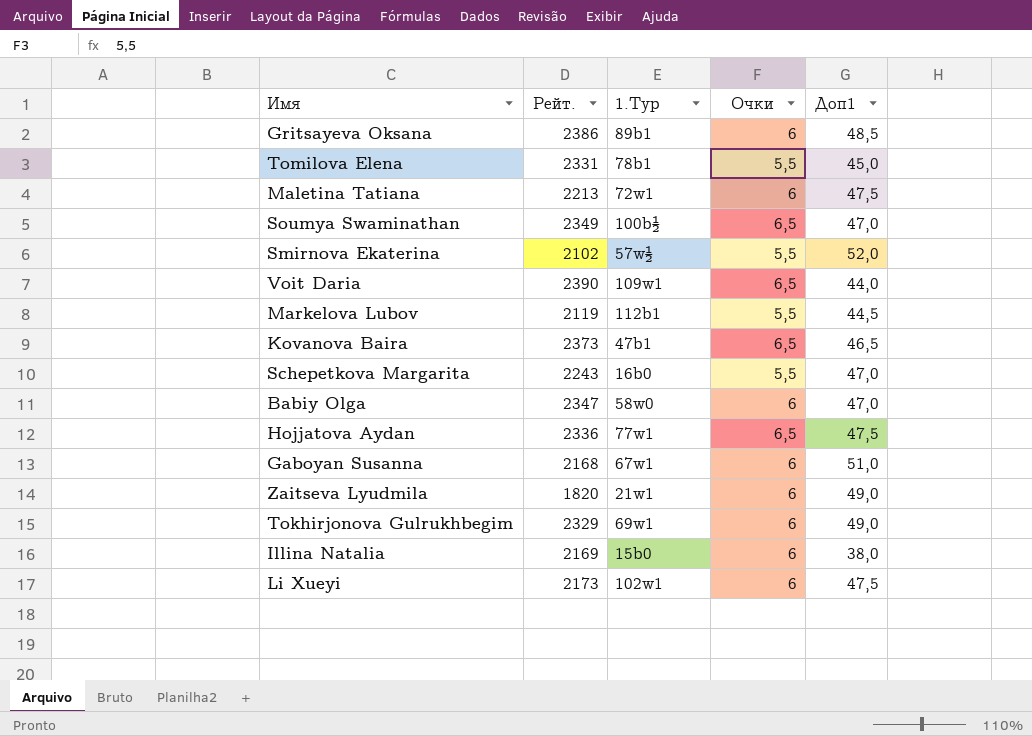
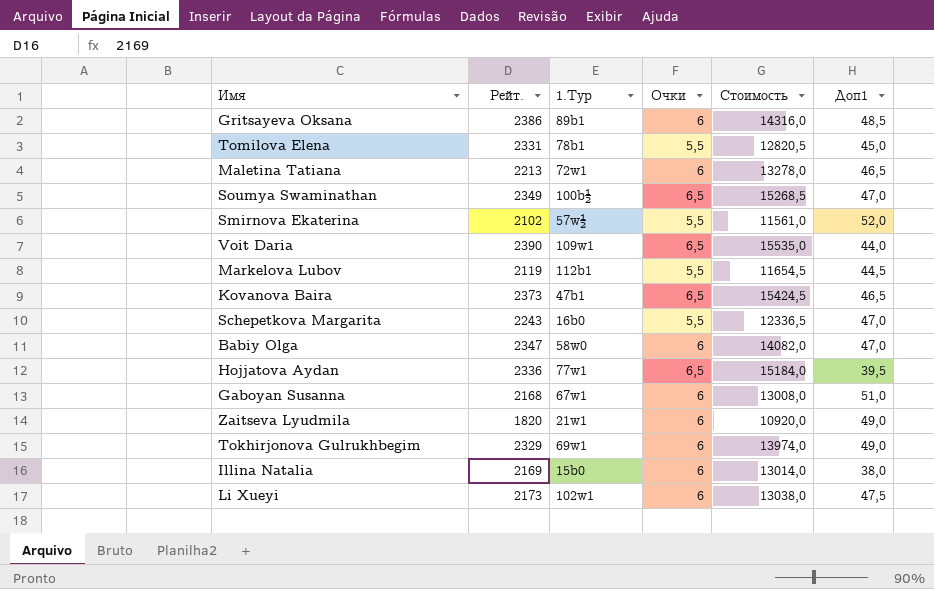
column Стоимость | formula: none -> [Рейт.] * [Очки]
Maletina Tatiana | Доп1: 47,5 -> 46,5
Hojjatova Aydan | Доп1: 47,5 -> 39,5

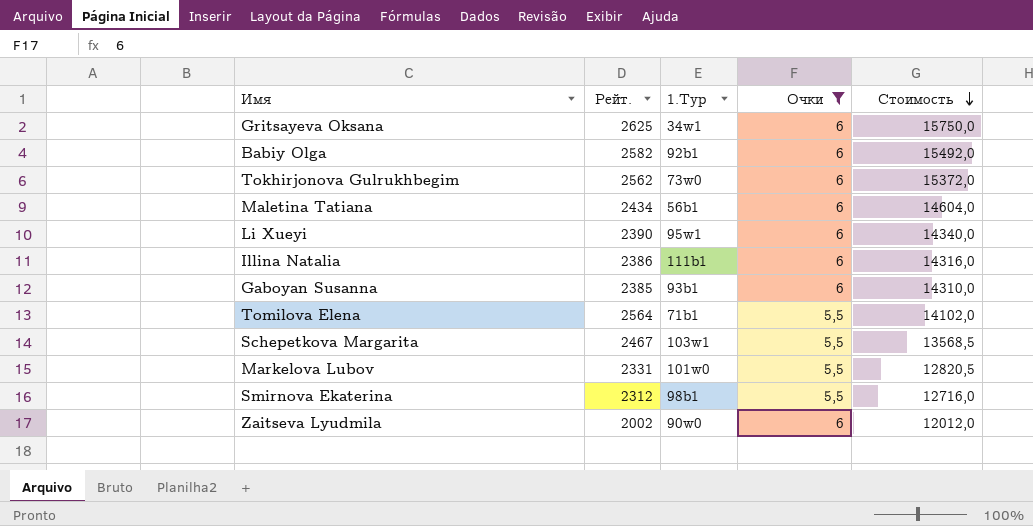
filter: none -> Очки != 6,5
row order: none -> Стоимость descending
column Доп1 | position: 6 -> none
Gritsayeva Oksana | Рейт.: 2386 -> 2625
Gritsayeva Oksana | 1.Тур: 89b1 -> 34w1
Gritsayeva Oksana | Стоимость: 14316,0 -> 15750,0
Babiy Olga | Рейт.: 2347 -> 2582
Babiy Olga | 1.Тур: 58w0 -> 92b1
Babiy Olga | Стоимость: 14082,0 -> 15492,0
Tokhirjonova Gulrukhbegim | Рейт.: 2329 -> 2562
Tokhirjonova Gulrukhbegim | 1.Тур: 69w1 -> 73w0
Tokhirjonova Gulrukhbegim | Стоимость: 13974,0 -> 15372,0
Maletina Tatiana | Рейт.: 2213 -> 2434
Maletina Tatiana | 1.Тур: 72w1 -> 56b1
Maletina Tatiana | Стоимость: 13278,0 -> 14604,0
Li Xueyi | Рейт.: 2173 -> 2390
Li Xueyi | 1.Тур: 102w1 -> 95w1
Li Xueyi | Стоимость: 13038,0 -> 14340,0
Illina Natalia | Рейт.: 2169 -> 2386
Illina Natalia | 1.Тур: 15b0 -> 111b1
Illina Natalia | Стоимость: 13014,0 -> 14316,0
Gaboyan Susanna | Рейт.: 2168 -> 2385
Gaboyan Susanna | 1.Тур: 67w1 -> 93b1
Gaboyan Susanna | Стоимость: 13008,0 -> 14310,0
Tomilova Elena | Рейт.: 2331 -> 2564
Tomilova Elena | 1.Тур: 78b1 -> 71b1
Tomilova Elena | Стоимость: 12820,5 -> 14102,0
Schepetkova Margarita | Рейт.: 2243 -> 2467
Schepetkova Margarita | 1.Тур: 16b0 -> 103w1
Schepetkova Margarita | Стоимость: 12336,5 -> 13568,5
Markelova Lubov | Рейт.: 2119 -> 2331
Markelova Lubov | 1.Тур: 112b1 -> 101w0
Markelova Lubov | Стоимость: 11654,5 -> 12820,5
Smirnova Ekaterina | Рейт.: 2102 -> 2312
Smirnova Ekaterina | 1.Тур: 57w½ -> 98b1
Smirnova Ekaterina | Стоимость: 11561,0 -> 12716,0
Zaitseva Lyudmila | Рейт.: 1820 -> 2002
Zaitseva Lyudmila | 1.Тур: 21w1 -> 90w0
Zaitseva Lyudmila | Стоимость: 10920,0 -> 12012,0

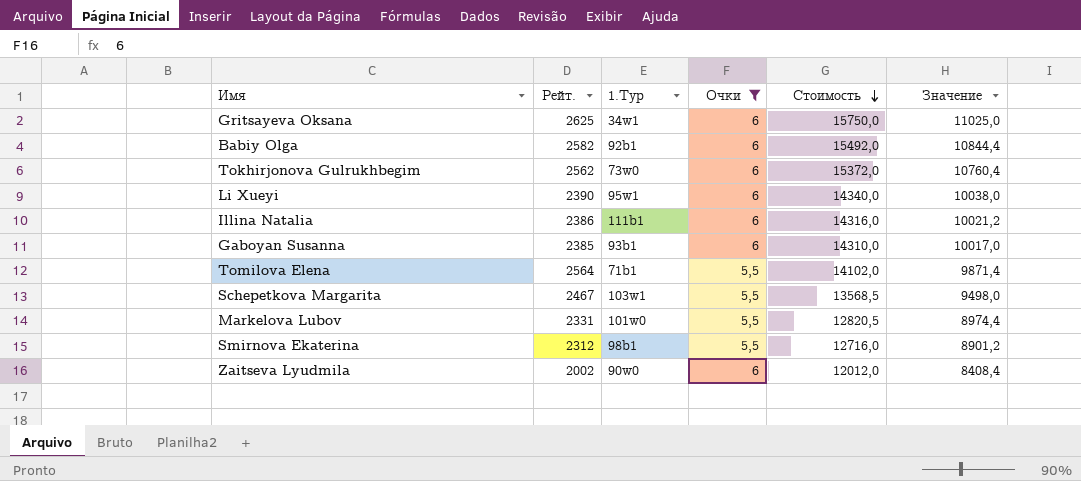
column Значение | formula: none -> [Стоимость] * 0,7
row Maletina Tatiana: 2434 | 56b1 | 6 | 14604,0 -> none

